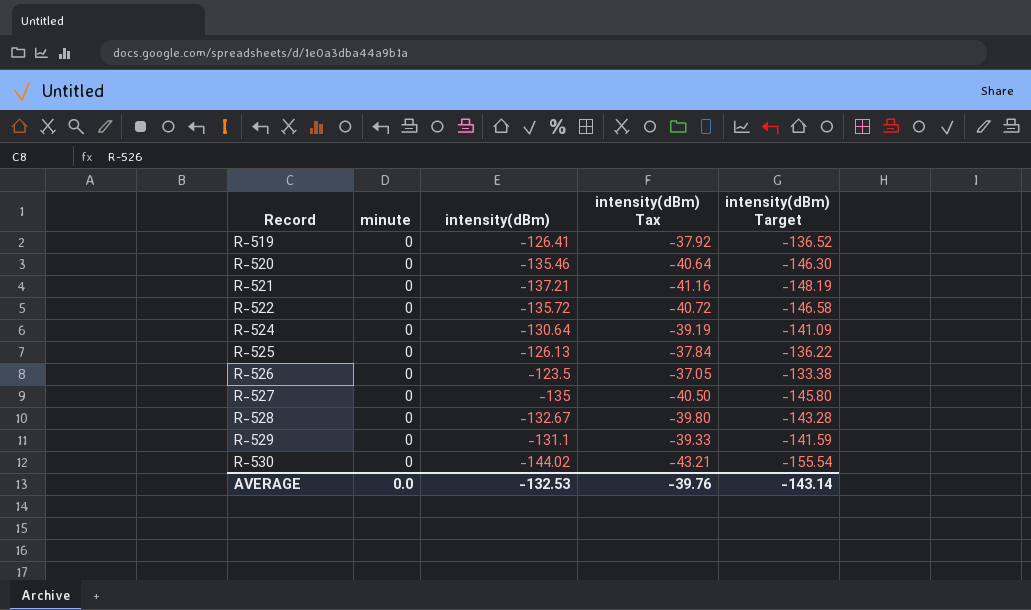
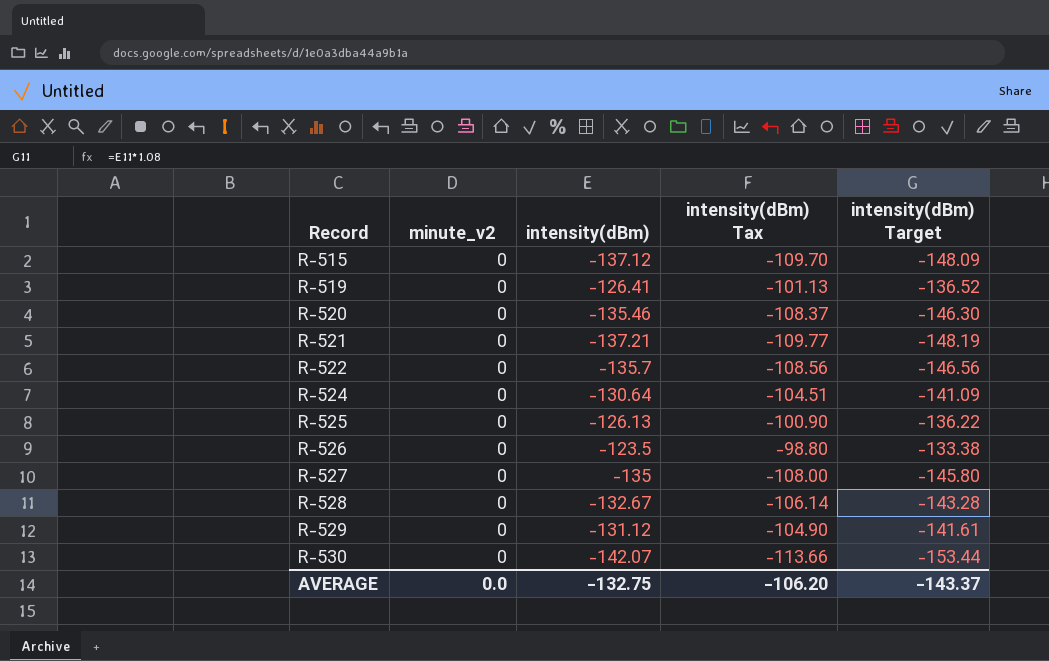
column name: minute -> minute_v2
column intensity(dBm) Tax | formula: [intensity(dBm)] * 0.3 -> [intensity(dBm)] * 0.8
row R-515: none -> 0 | -137.12 | -109.70 | -148.09
R-522 | intensity(dBm): -135.72 -> -135.7
R-522 | intensity(dBm) Target: -146.58 -> -146.56
R-529 | intensity(dBm): -131.1 -> -131.12
R-529 | intensity(dBm) Target: -141.59 -> -141.61
R-530 | intensity(dBm): -144.02 -> -142.07
R-530 | intensity(dBm) Target: -155.54 -> -153.44
AVERAGE | intensity(dBm): -132.53 -> -132.75
AVERAGE | intensity(dBm) Tax: -39.76 -> -106.20
AVERAGE | intensity(dBm) Target: -143.14 -> -143.37

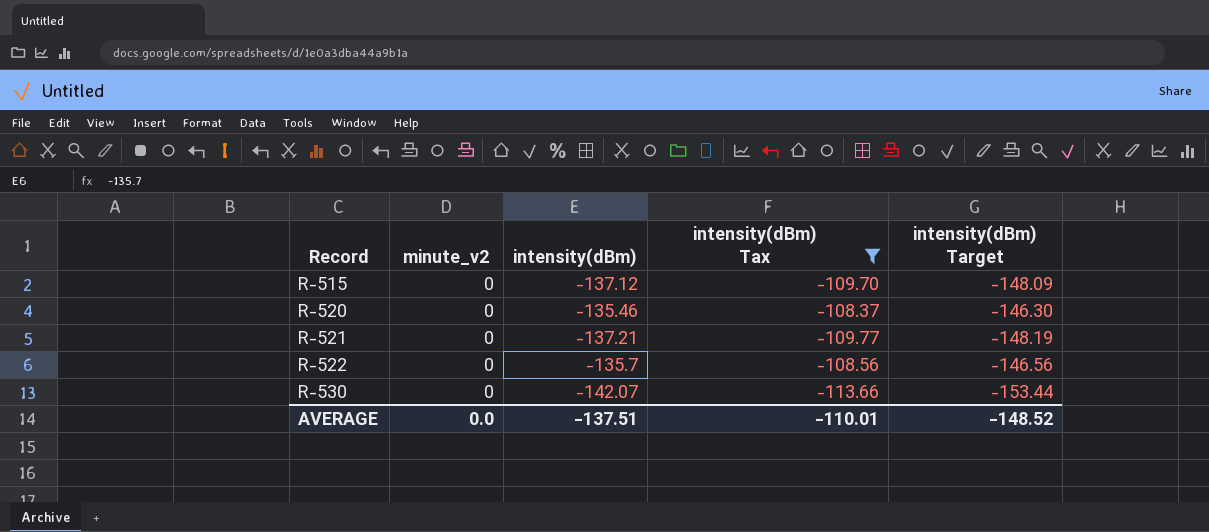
filter: none -> intensity(dBm) Tax <= -108.37
AVERAGE | intensity(dBm): -132.75 -> -137.51
AVERAGE | intensity(dBm) Tax: -106.20 -> -110.01
AVERAGE | intensity(dBm) Target: -143.37 -> -148.52

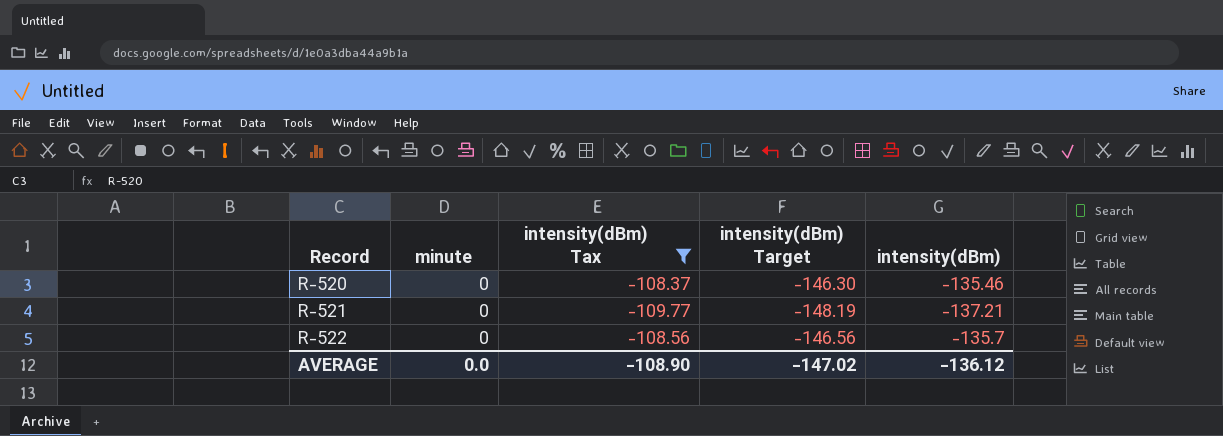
column name: minute_v2 -> minute
column intensity(dBm) | position: 3 -> 5
row R-515: 0 | -137.12 | -109.70 | -148.09 -> none
row R-530: 0 | -142.07 | -113.66 | -153.44 -> none
AVERAGE | intensity(dBm) Tax: -110.01 -> -108.90
AVERAGE | intensity(dBm) Target: -148.52 -> -147.02
AVERAGE | intensity(dBm): -137.51 -> -136.12

